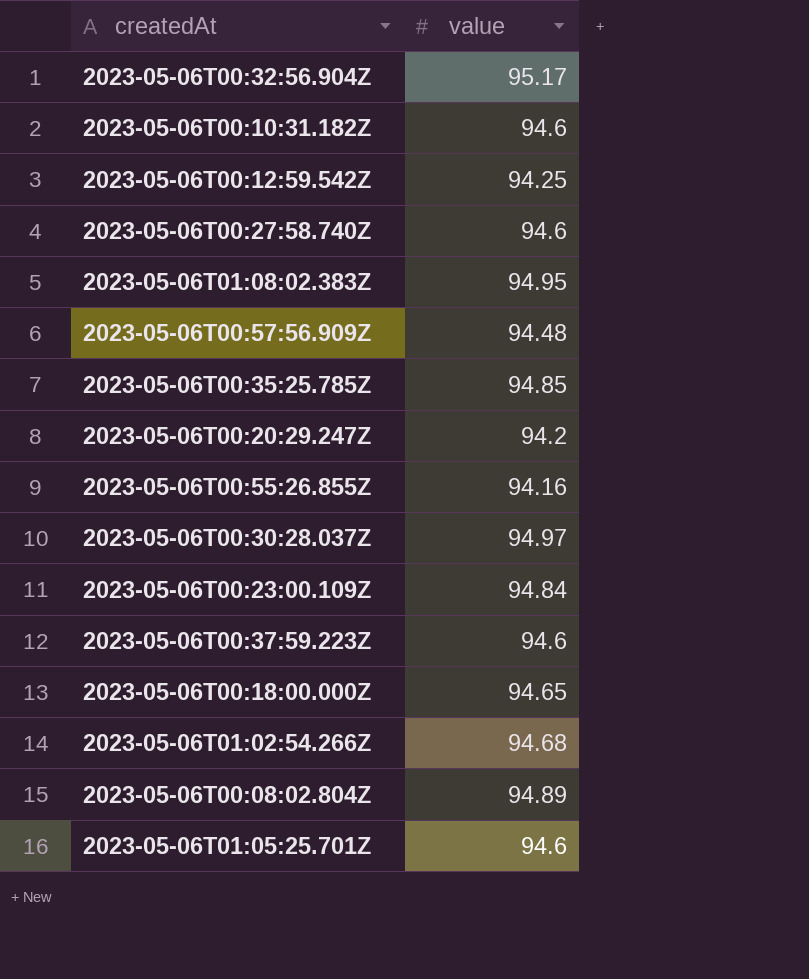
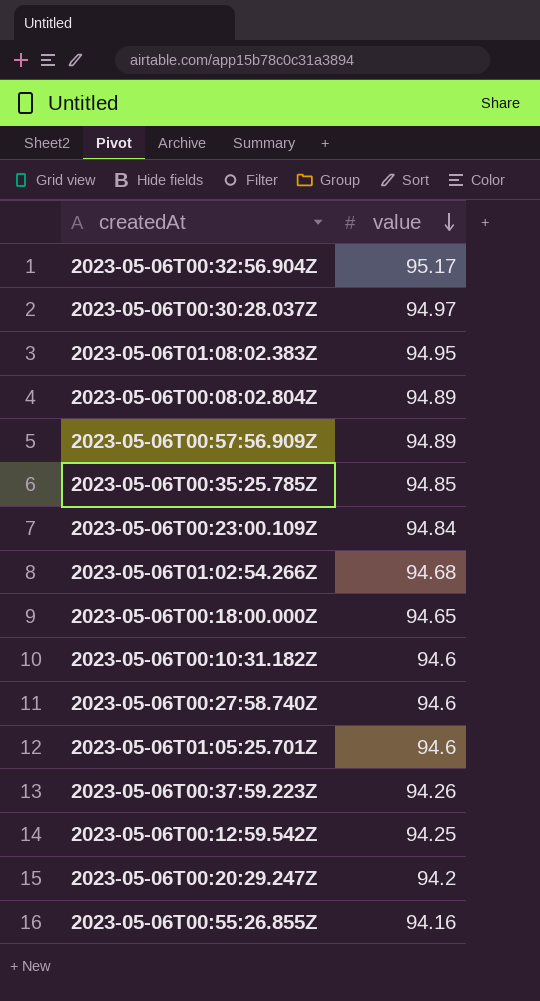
row order: none -> value descending
2023-05-06T00:57:56.909Z | value: 94.48 -> 94.89
2023-05-06T00:37:59.223Z | value: 94.6 -> 94.26

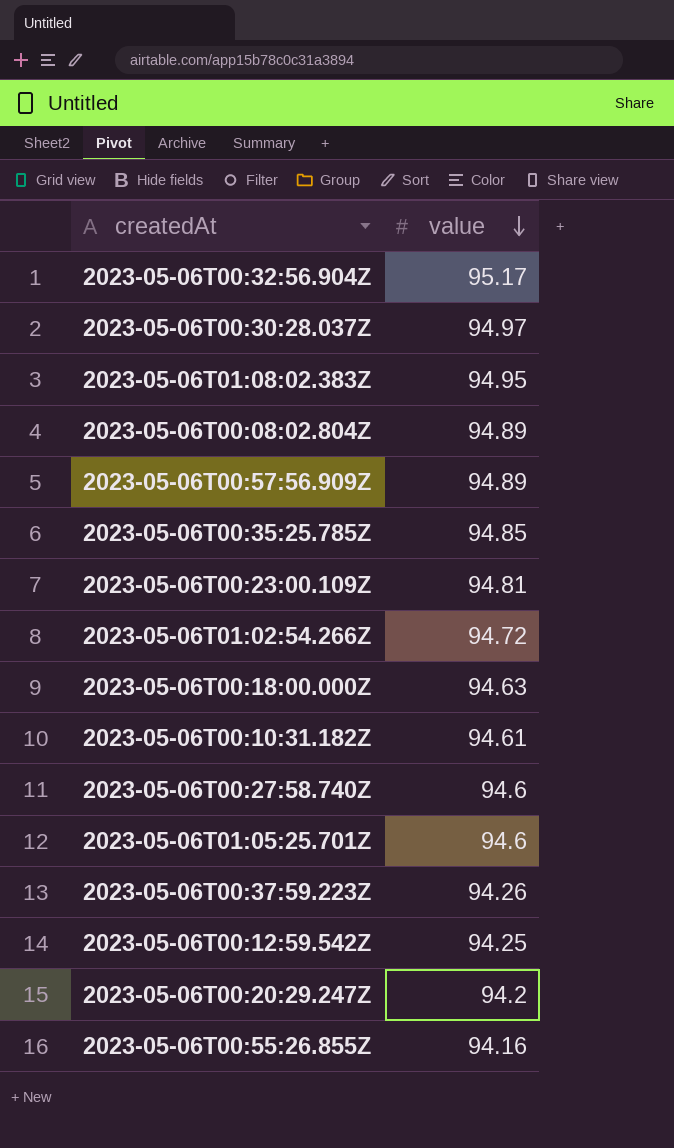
2023-05-06T00:23:00.109Z | value: 94.84 -> 94.81
2023-05-06T01:02:54.266Z | value: 94.68 -> 94.72
2023-05-06T00:18:00.000Z | value: 94.65 -> 94.63
2023-05-06T00:10:31.182Z | value: 94.6 -> 94.61

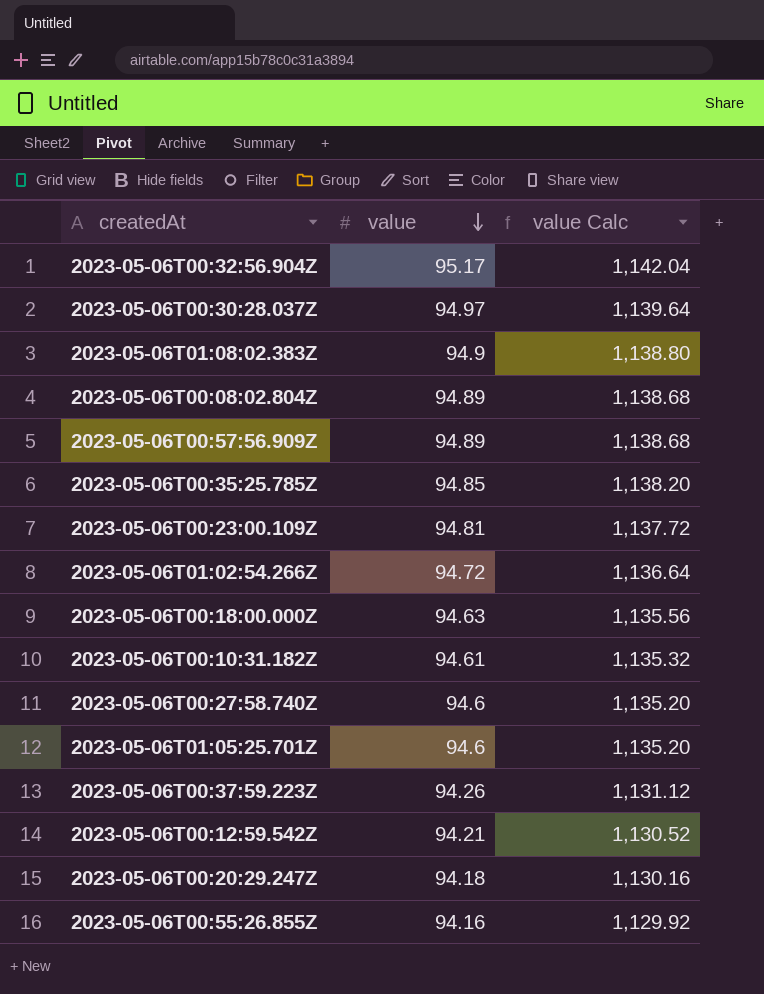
column value Calc | formula: none -> [value] * 12
2023-05-06T01:08:02.383Z | value: 94.95 -> 94.9
2023-05-06T00:12:59.542Z | value: 94.25 -> 94.21
2023-05-06T00:20:29.247Z | value: 94.2 -> 94.18

